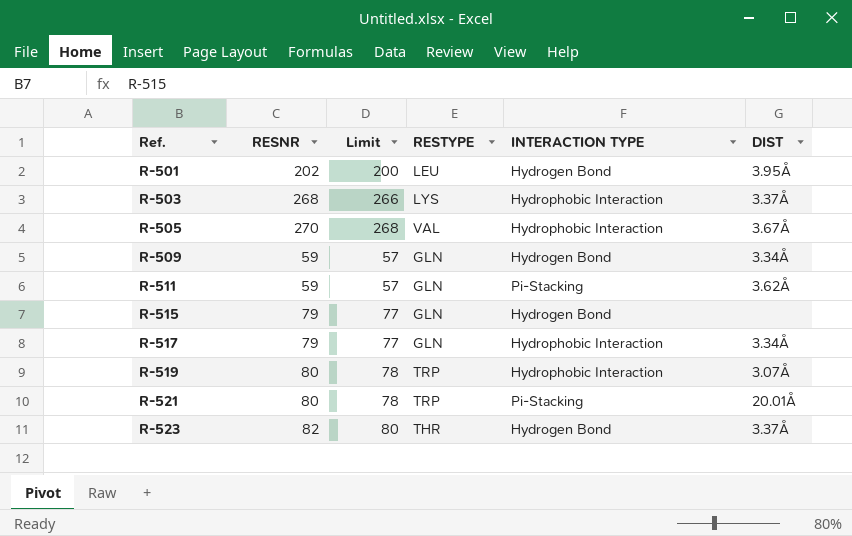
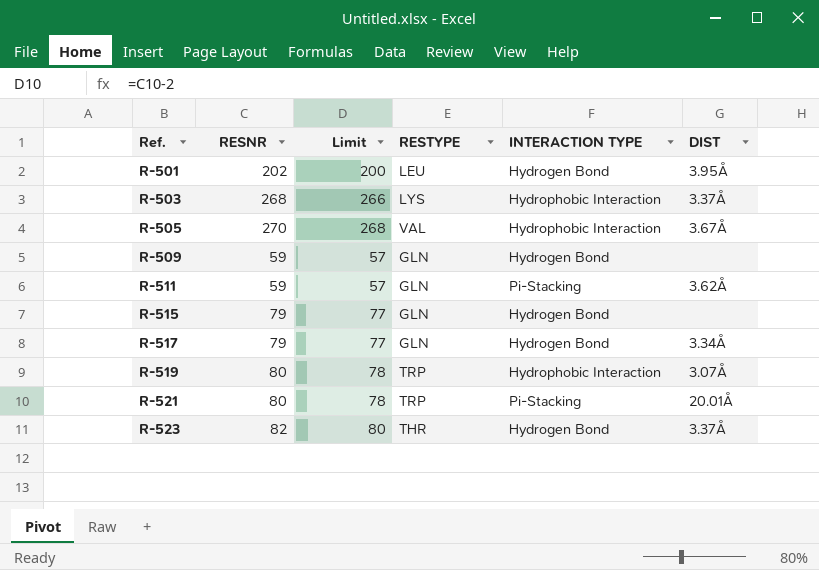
R-509 | DIST: 3.34Å -> none
R-517 | INTERACTION TYPE: Hydrophobic Interaction -> Hydrogen Bond

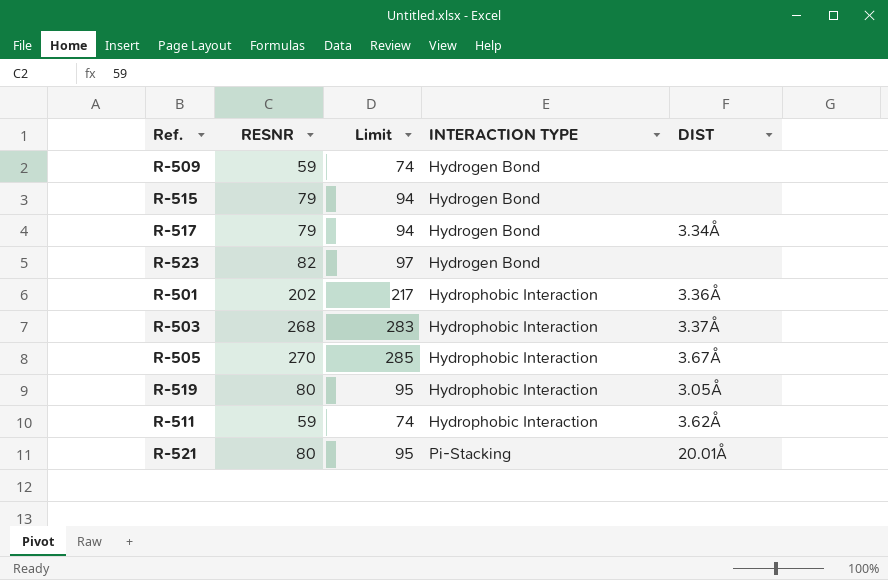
row order: Ref. ascending -> INTERACTION TYPE ascending
column RESTYPE | position: 4 -> none
column Limit | formula: [RESNR] - 2 -> [RESNR] + 15
R-523 | DIST: 3.37Å -> none
R-501 | INTERACTION TYPE: Hydrogen Bond -> Hydrophobic Interaction
R-501 | DIST: 3.95Å -> 3.36Å
R-519 | DIST: 3.07Å -> 3.05Å
R-511 | INTERACTION TYPE: Pi-Stacking -> Hydrophobic Interaction

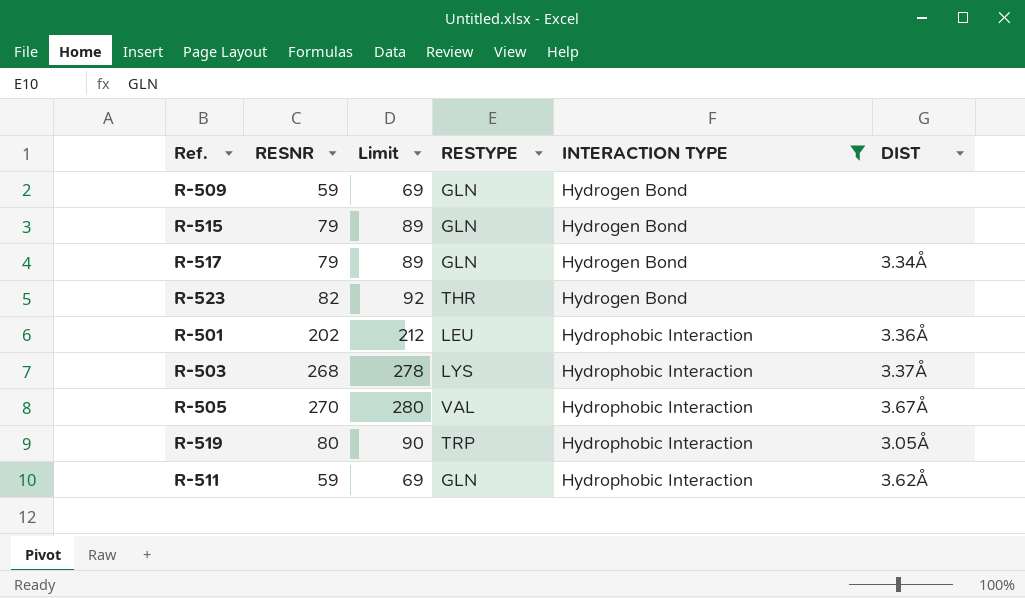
filter: none -> INTERACTION TYPE != Pi-Stacking
column Limit | formula: [RESNR] + 15 -> [RESNR] + 10
column RESTYPE | position: none -> 4

